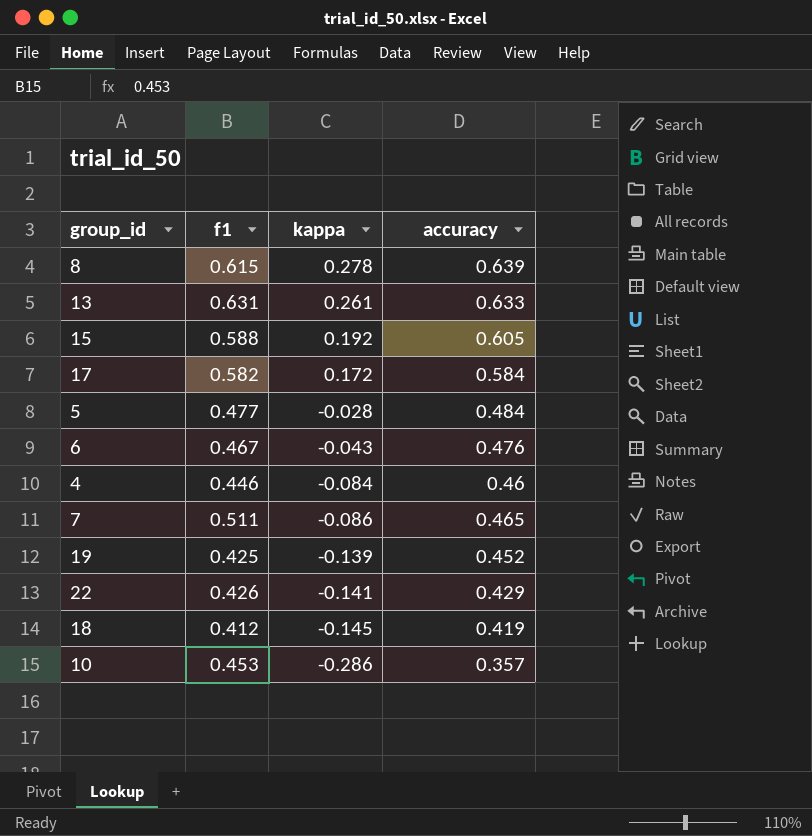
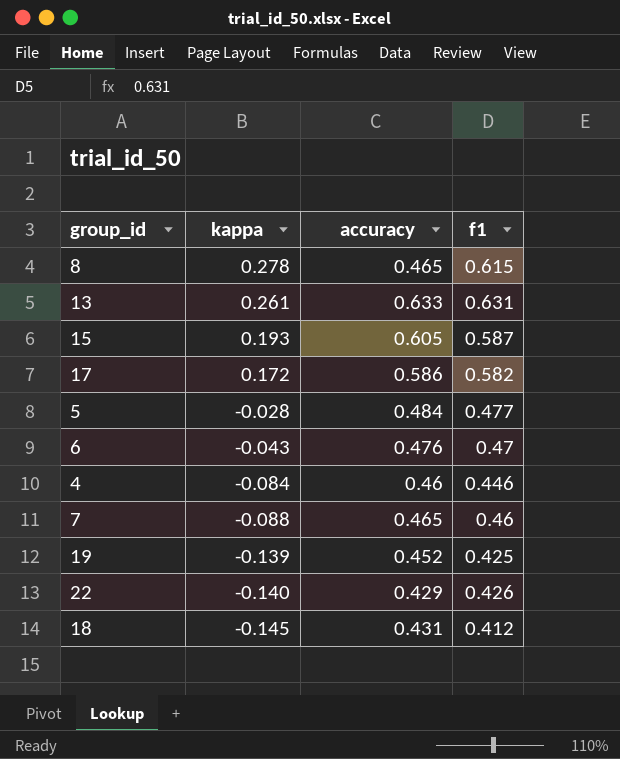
column f1 | position: 2 -> 4
row 10: 0.453 | -0.286 | 0.357 -> none
8 | accuracy: 0.639 -> 0.465
15 | kappa: 0.192 -> 0.193
15 | f1: 0.588 -> 0.587
17 | accuracy: 0.584 -> 0.586
6 | f1: 0.467 -> 0.47
7 | kappa: -0.086 -> -0.088
7 | f1: 0.511 -> 0.46
22 | kappa: -0.141 -> -0.140
18 | accuracy: 0.419 -> 0.431

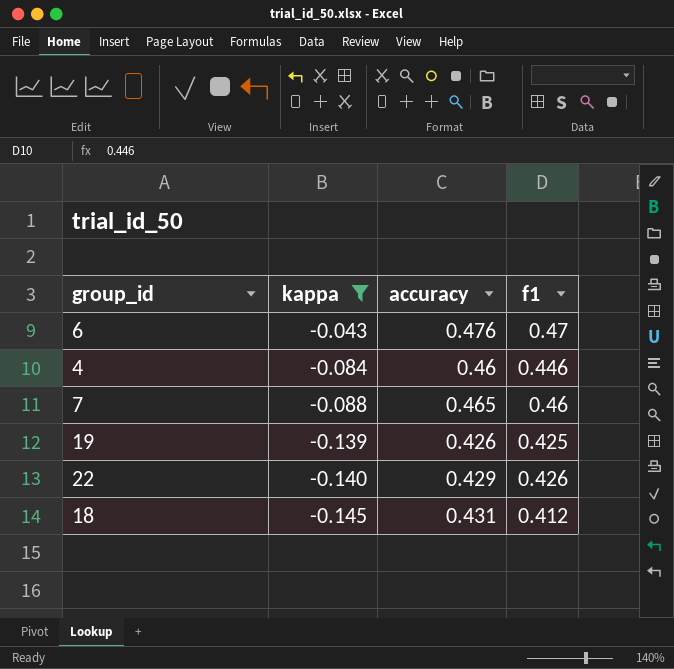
filter: none -> kappa <= -0.043
19 | accuracy: 0.452 -> 0.426

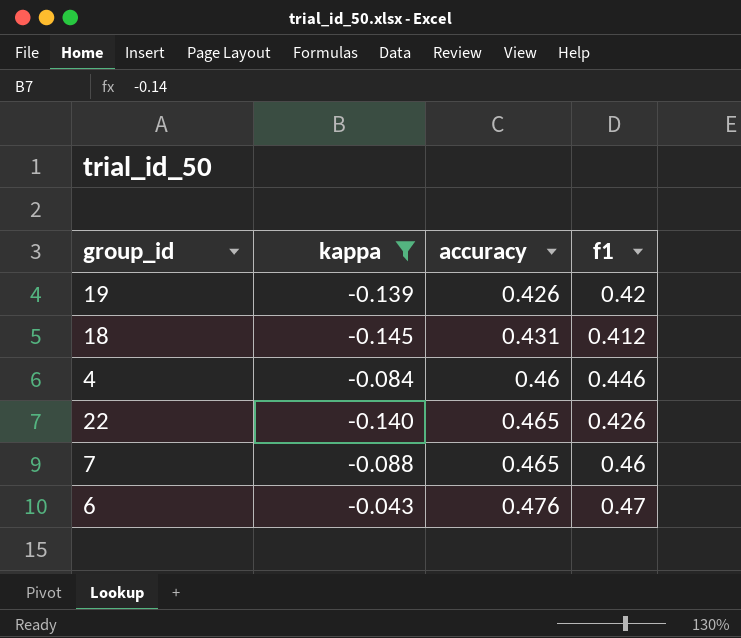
row order: kappa descending -> accuracy ascending
19 | f1: 0.425 -> 0.42
22 | accuracy: 0.429 -> 0.465

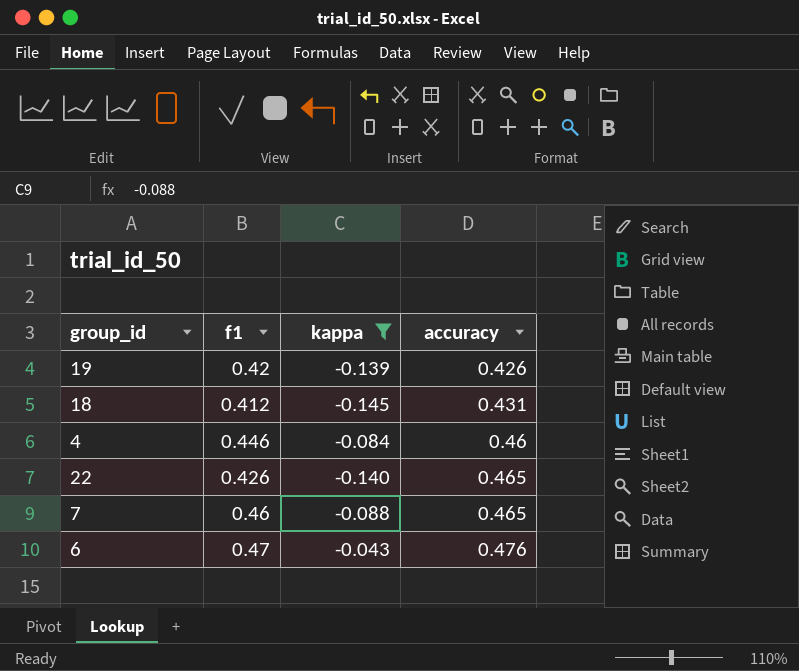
column f1 | position: 4 -> 2

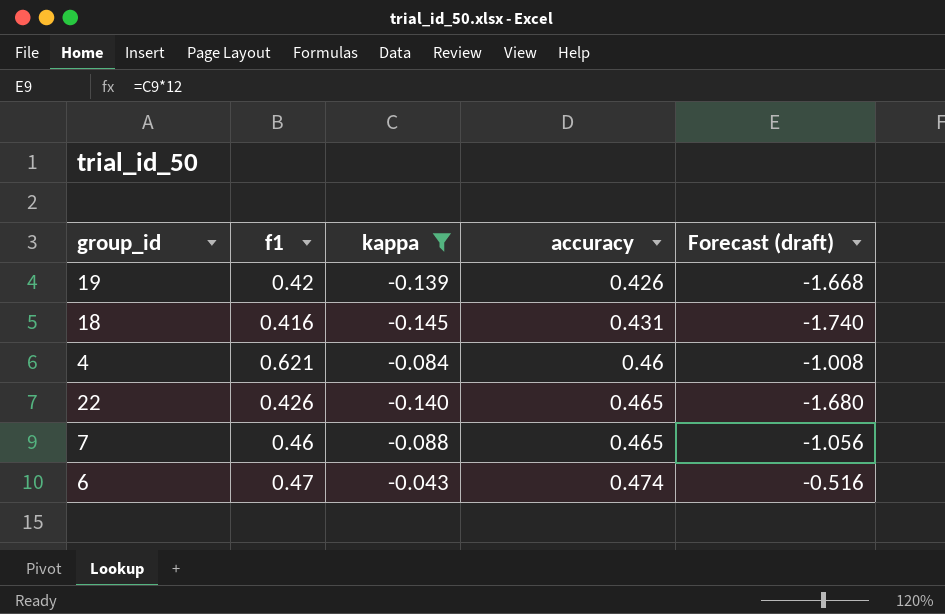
column Forecast (draft) | formula: none -> [kappa] * 12
18 | f1: 0.412 -> 0.416
4 | f1: 0.446 -> 0.621
6 | accuracy: 0.476 -> 0.474

